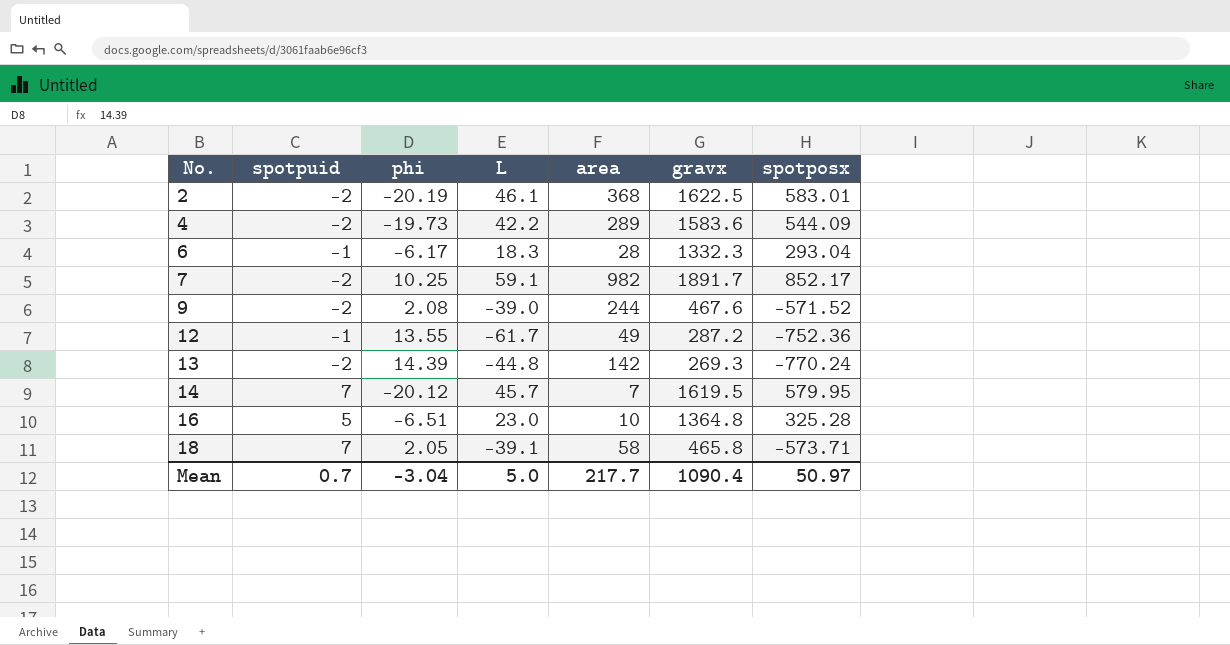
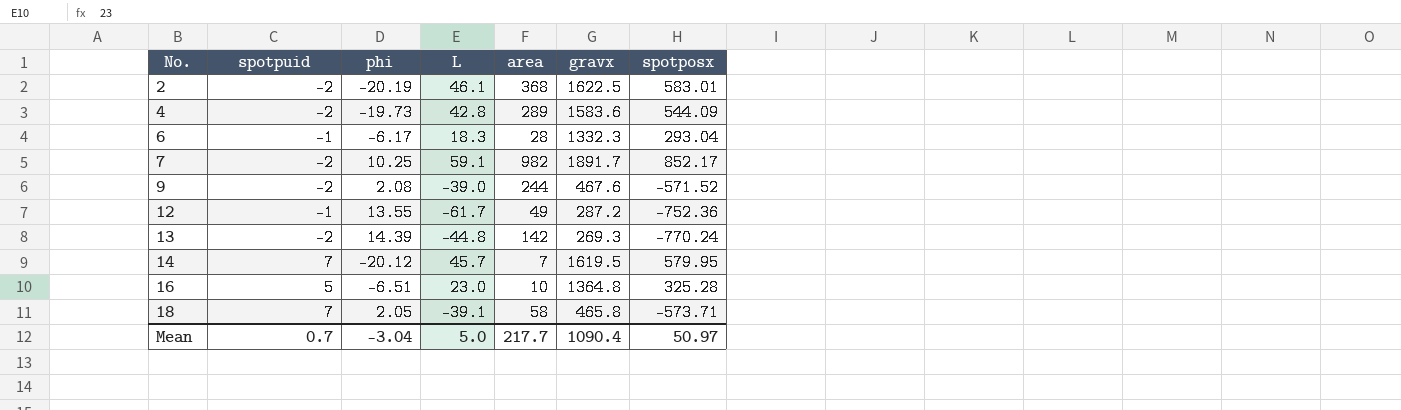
4 | L: 42.2 -> 42.8

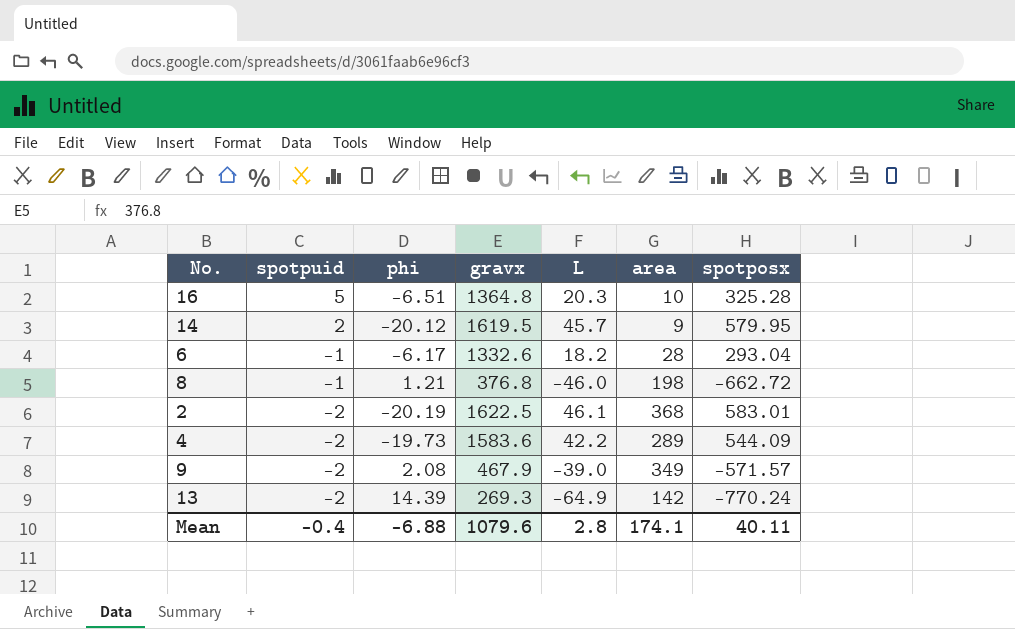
row order: No. ascending -> spotpuid descending
column gravx | position: 6 -> 4
row 7: -2 | 10.25 | 59.1 | 982 | 1891.7 | 852.17 -> none
row 12: -1 | 13.55 | -61.7 | 49 | 287.2 | -752.36 -> none
row 18: 7 | 2.05 | -39.1 | 58 | 465.8 | -573.71 -> none
16 | L: 23.0 -> 20.3
14 | spotpuid: 7 -> 2
14 | area: 7 -> 9
6 | gravx: 1332.3 -> 1332.6
6 | L: 18.3 -> 18.2
row 8: none -> -1 | 1.21 | 376.8 | -46.0 | 198 | -662.72
4 | L: 42.8 -> 42.2
9 | gravx: 467.6 -> 467.9
9 | area: 244 -> 349
9 | spotposx: -571.52 -> -571.57
13 | L: -44.8 -> -64.9
Mean | spotpuid: 0.7 -> -0.4
Mean | phi: -3.04 -> -6.88
Mean | gravx: 1090.4 -> 1079.6
Mean | L: 5.0 -> 2.8
Mean | area: 217.7 -> 174.1
Mean | spotposx: 50.97 -> 40.11

